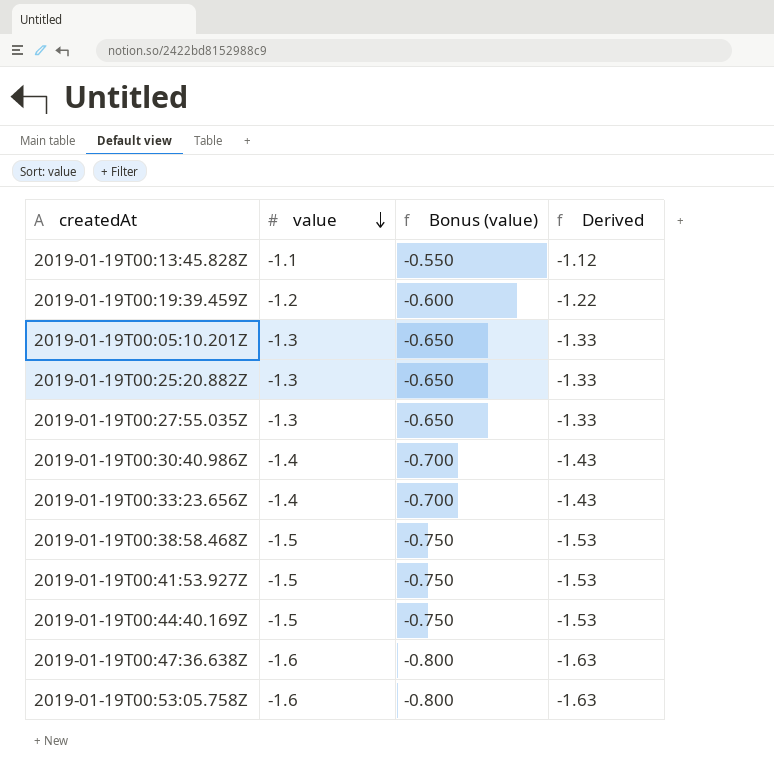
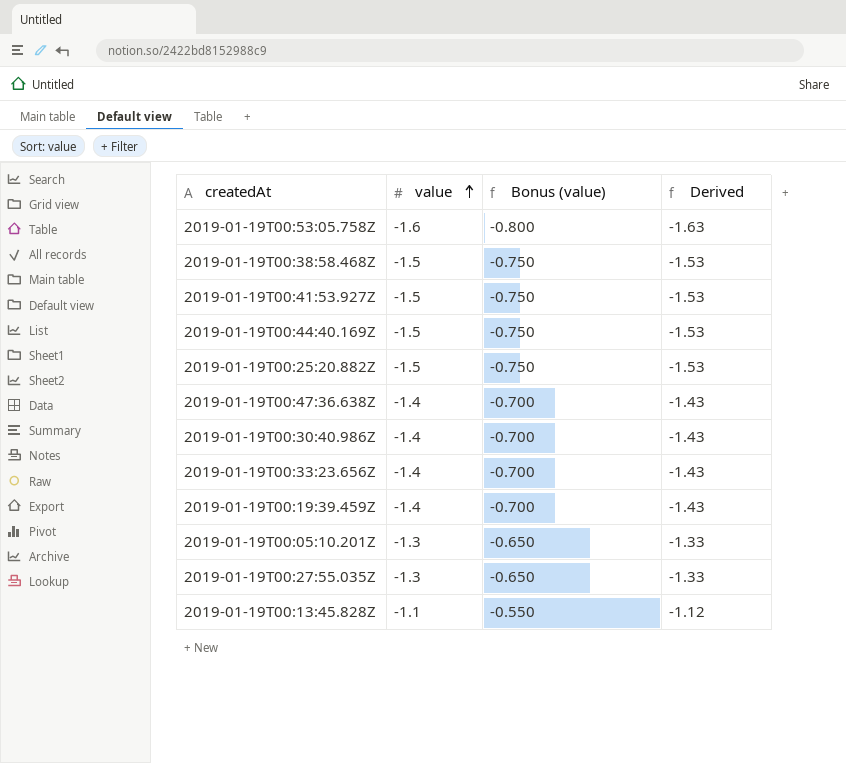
row order: value descending -> value ascending
2019-01-19T00:25:20.882Z | value: -1.3 -> -1.5
2019-01-19T00:25:20.882Z | Bonus (value): -0.650 -> -0.750
2019-01-19T00:25:20.882Z | Derived: -1.33 -> -1.53
2019-01-19T00:47:36.638Z | value: -1.6 -> -1.4
2019-01-19T00:47:36.638Z | Bonus (value): -0.800 -> -0.700
2019-01-19T00:47:36.638Z | Derived: -1.63 -> -1.43
2019-01-19T00:19:39.459Z | value: -1.2 -> -1.4
2019-01-19T00:19:39.459Z | Bonus (value): -0.600 -> -0.700
2019-01-19T00:19:39.459Z | Derived: -1.22 -> -1.43

